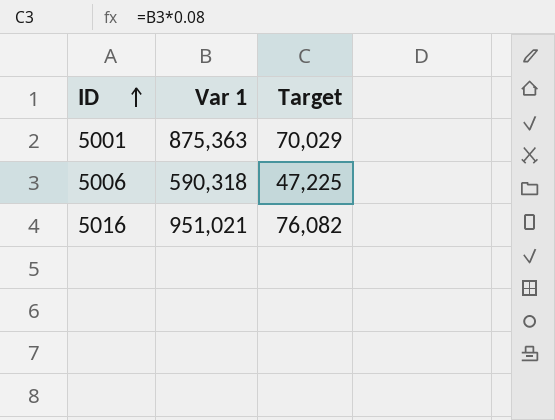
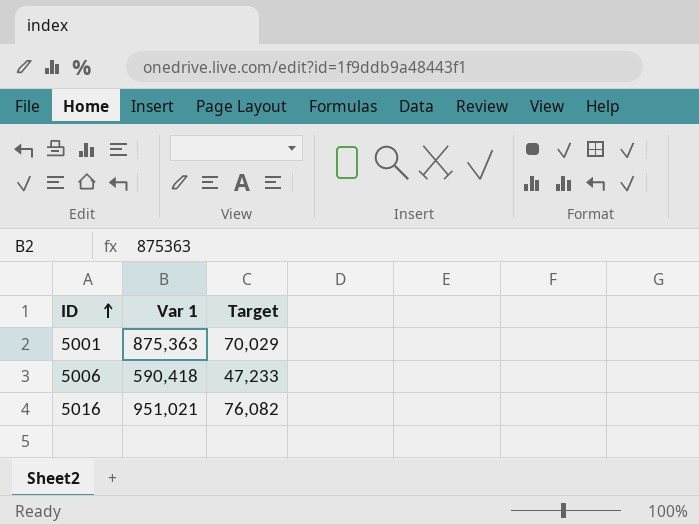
5006 | Var 1: 590,318 -> 590,418
5006 | Target: 47,225 -> 47,233

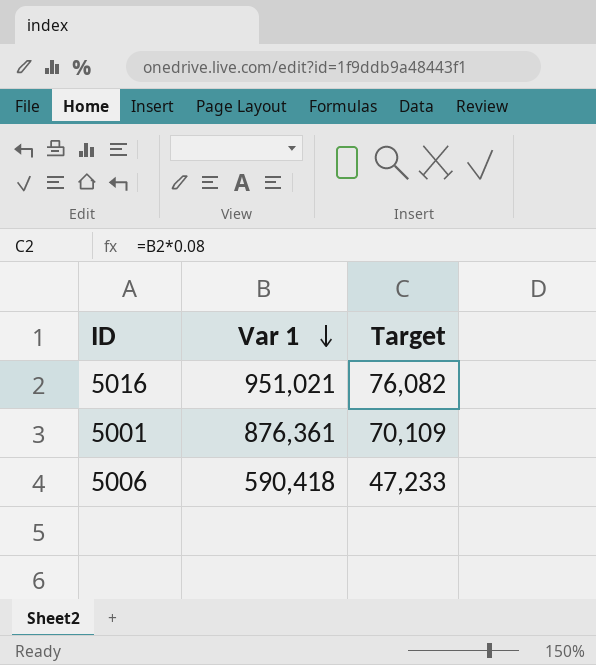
row order: ID ascending -> Var 1 descending
5001 | Var 1: 875,363 -> 876,361
5001 | Target: 70,029 -> 70,109

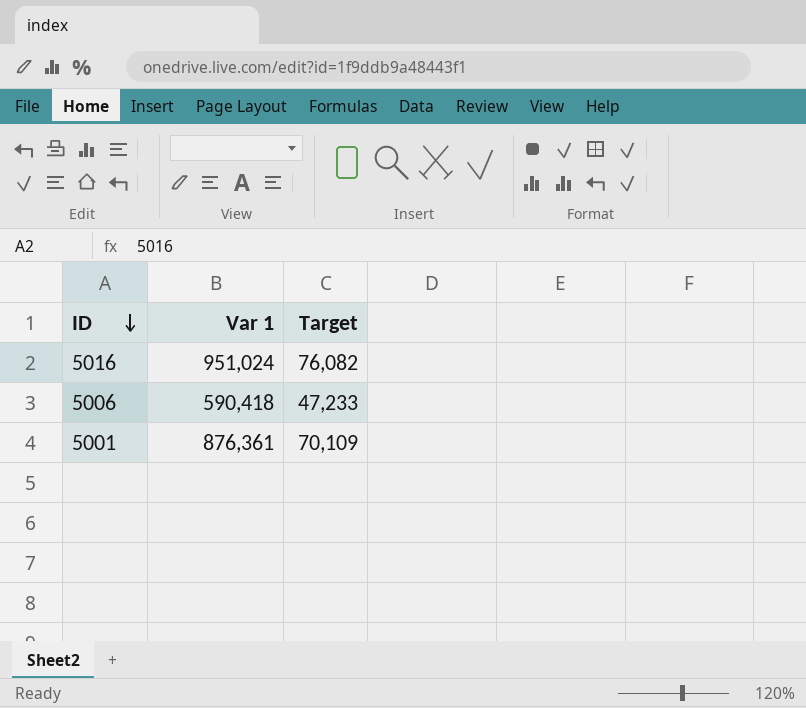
row order: Var 1 descending -> ID descending
5016 | Var 1: 951,021 -> 951,024

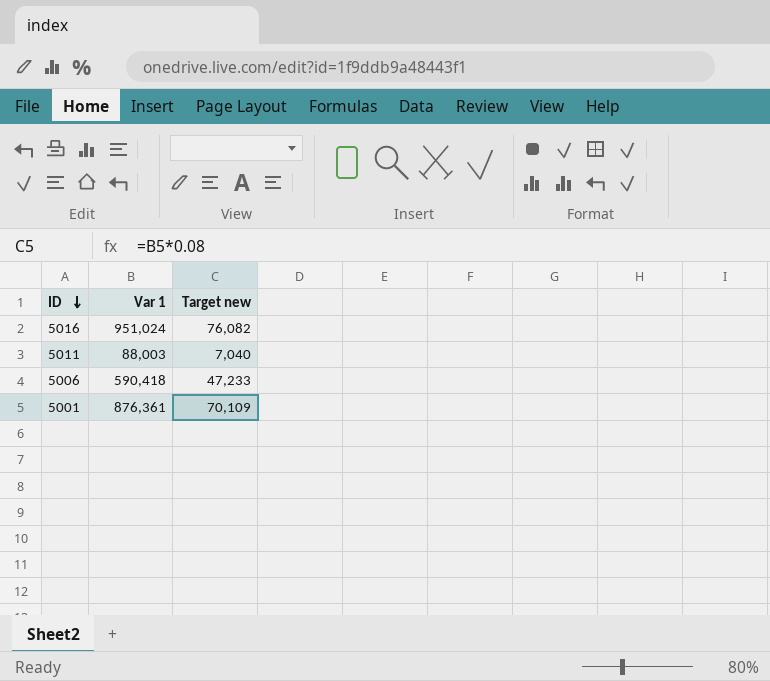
column name: Target -> Target new
row 5011: none -> 88,003 | 7,040

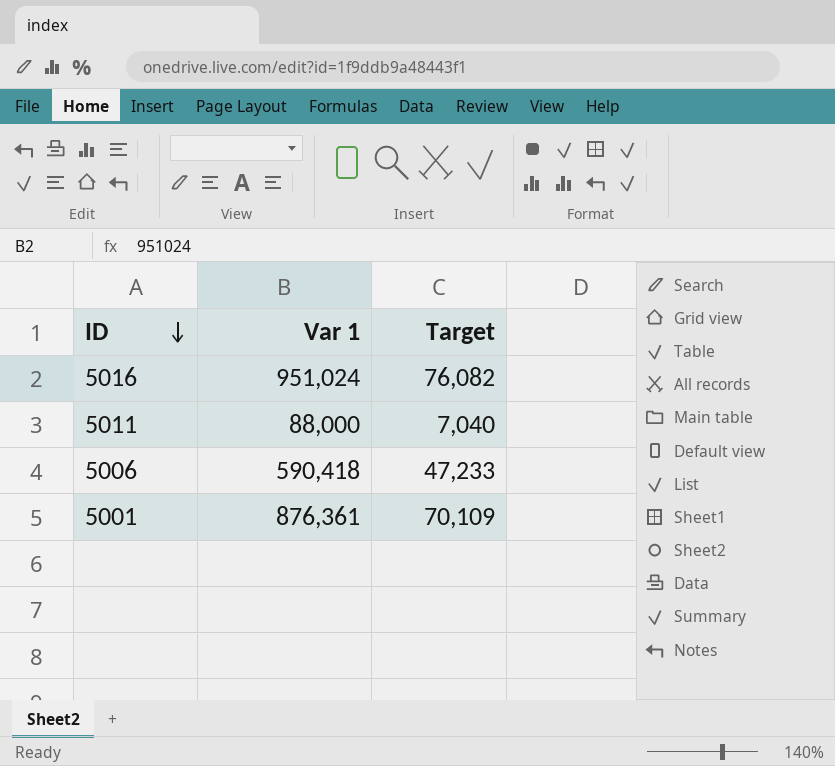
column name: Target new -> Target
5011 | Var 1: 88,003 -> 88,000

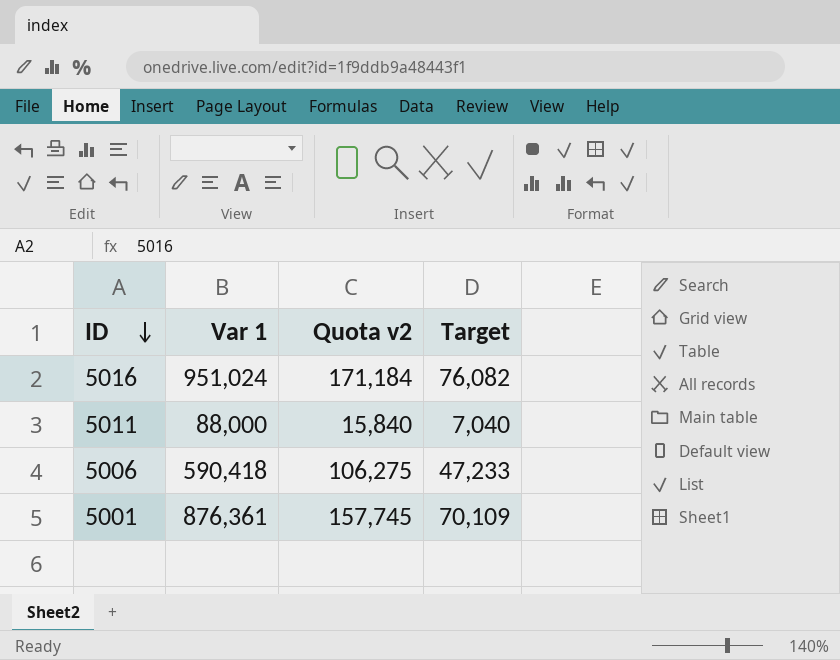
column Quota v2 | formula: none -> [Var 1] * 0.18

